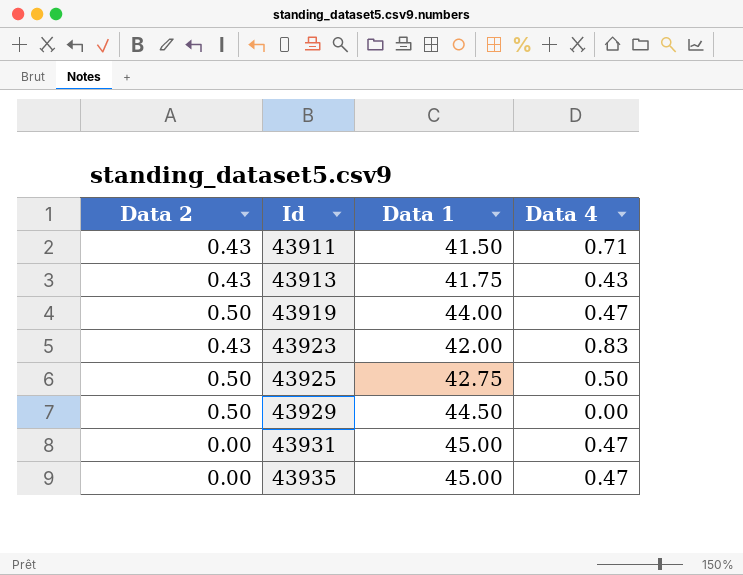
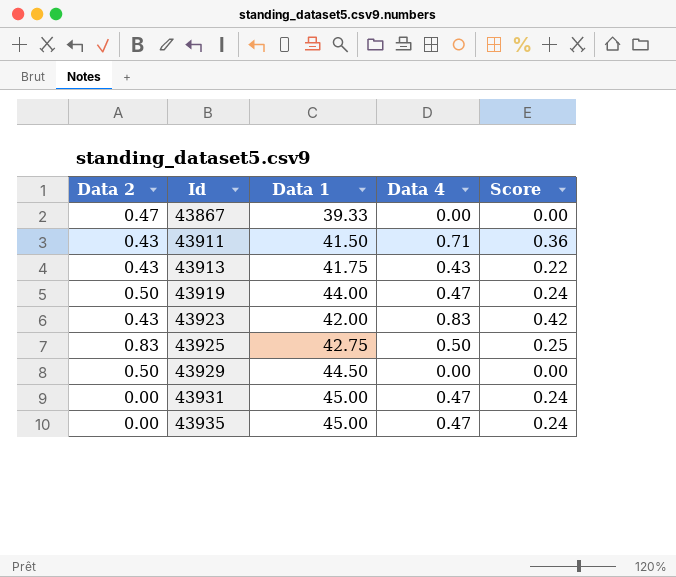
column Score | formula: none -> [Data 4] * 0.5
row 43867: none -> 0.47 | 39.33 | 0.00 | 0.00
43925 | Data 2: 0.50 -> 0.83

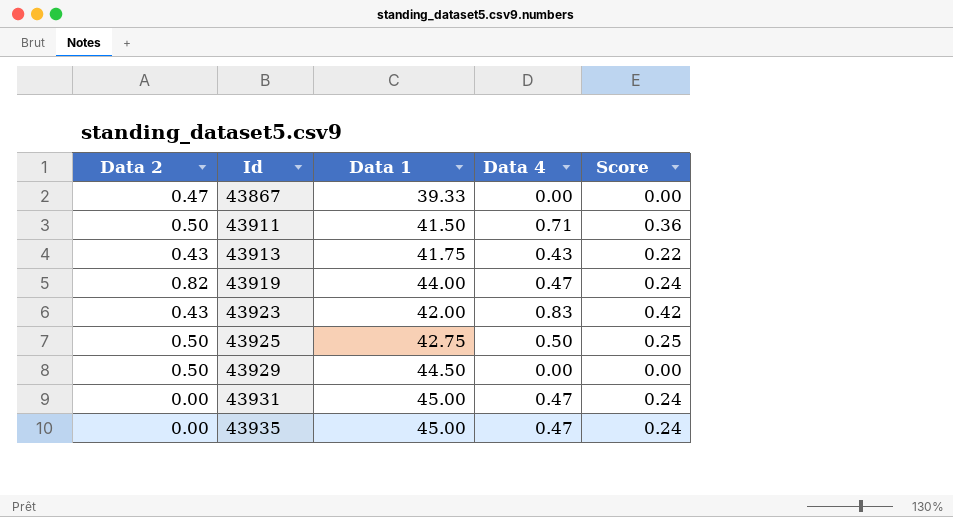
43911 | Data 2: 0.43 -> 0.50
43919 | Data 2: 0.50 -> 0.82
43925 | Data 2: 0.83 -> 0.50

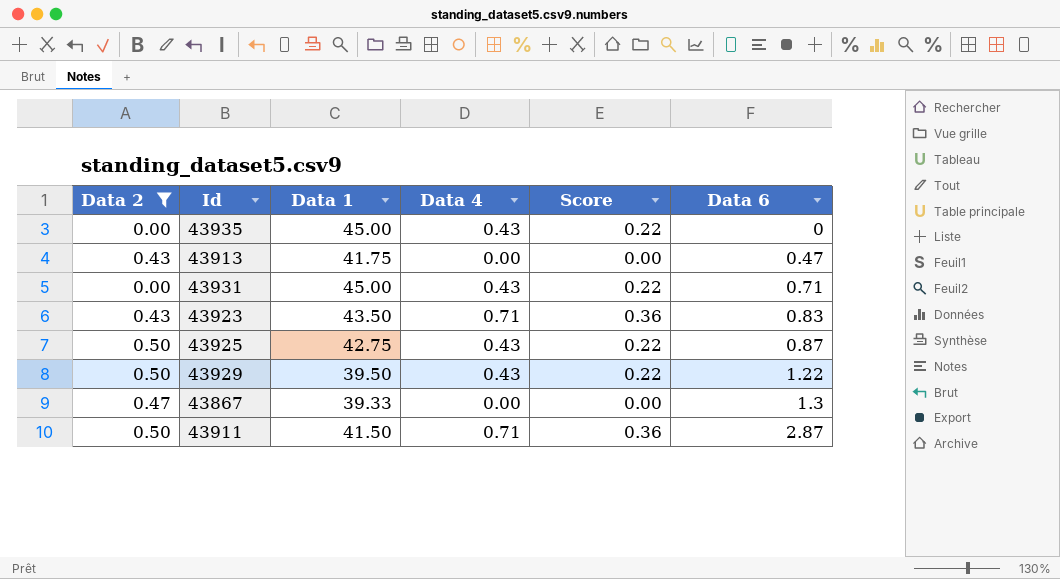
filter: none -> Data 2 != 0.82
row order: Id ascending -> Data 6 ascending
column Data 6 | position: none -> 6
43935 | Data 4: 0.47 -> 0.43
43935 | Score: 0.24 -> 0.22
43913 | Data 4: 0.43 -> 0.00
43913 | Score: 0.22 -> 0.00
43931 | Data 4: 0.47 -> 0.43
43931 | Score: 0.24 -> 0.22
43923 | Data 1: 42.00 -> 43.50
43923 | Data 4: 0.83 -> 0.71
43923 | Score: 0.42 -> 0.36
43925 | Data 4: 0.50 -> 0.43
43925 | Score: 0.25 -> 0.22
43929 | Data 1: 44.50 -> 39.50
43929 | Data 4: 0.00 -> 0.43
43929 | Score: 0.00 -> 0.22

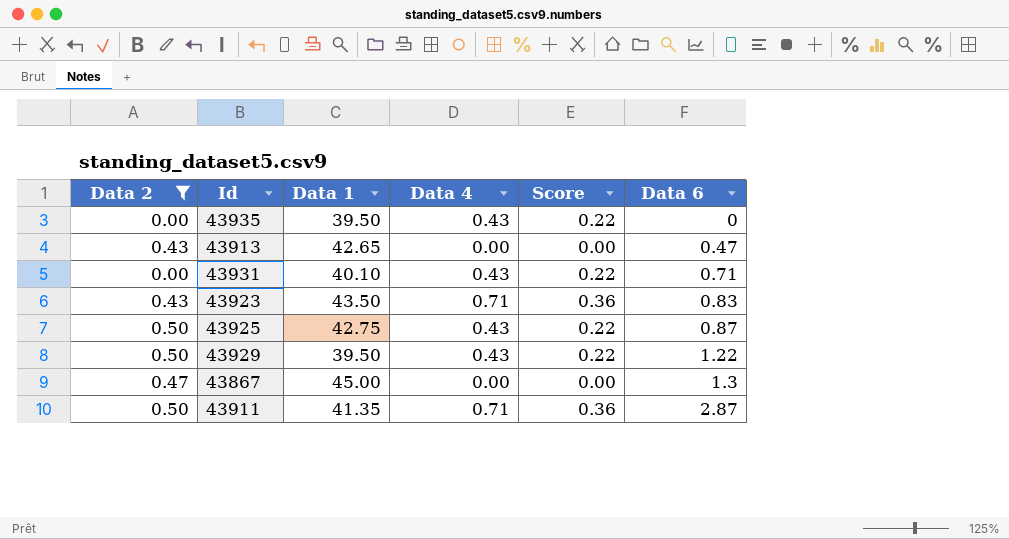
43935 | Data 1: 45.00 -> 39.50
43913 | Data 1: 41.75 -> 42.65
43931 | Data 1: 45.00 -> 40.10
43867 | Data 1: 39.33 -> 45.00
43911 | Data 1: 41.50 -> 41.35

